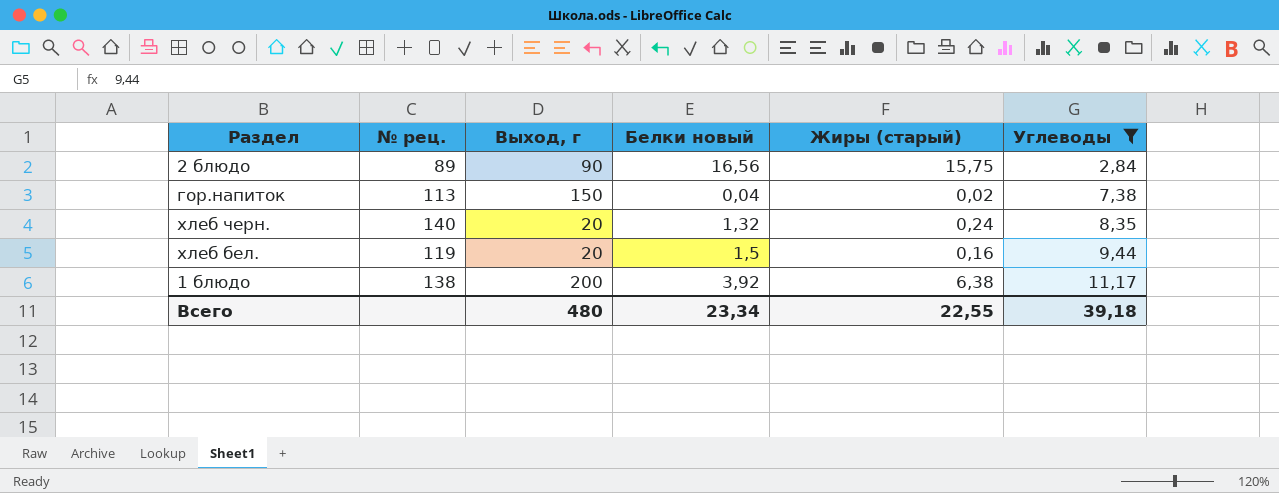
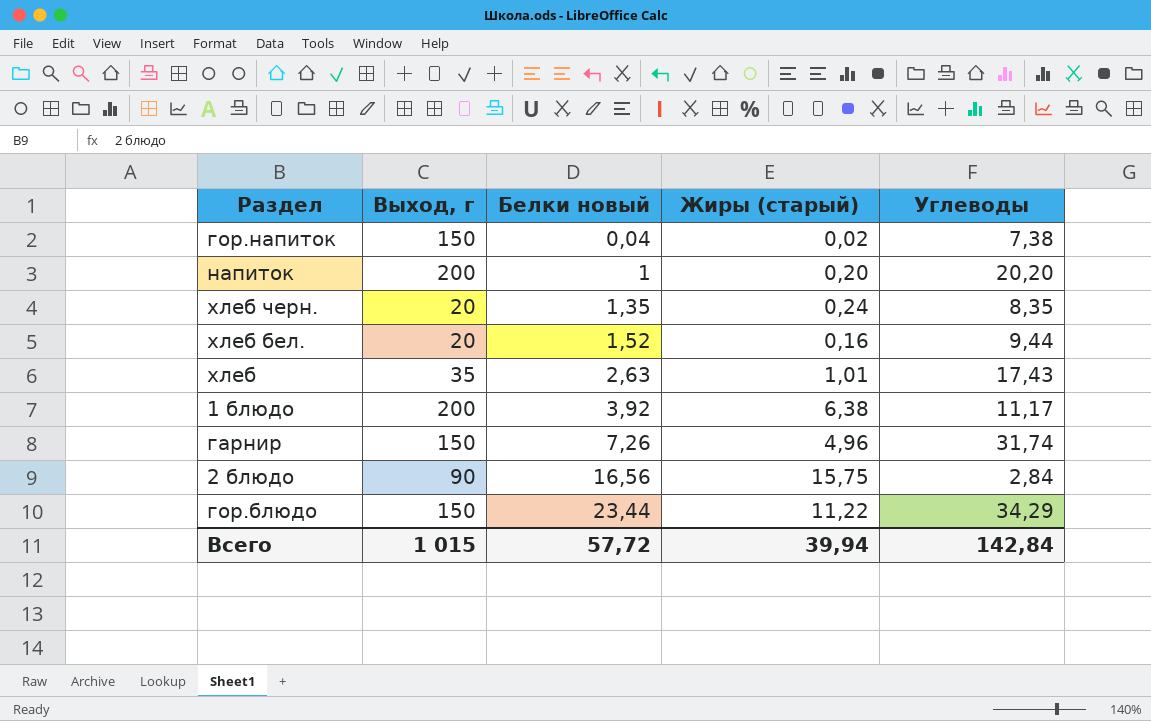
filter: Углеводы <= 11,17 -> none
row order: Углеводы ascending -> Белки новый ascending
column № рец. | position: 2 -> none
хлеб черн. | Белки новый: 1,32 -> 1,35
хлеб бел. | Белки новый: 1,5 -> 1,52
Всего | Выход, г: 480 -> 1 015
Всего | Белки новый: 23,34 -> 57,72
Всего | Жиры (старый): 22,55 -> 39,94
Всего | Углеводы: 39,18 -> 142,84

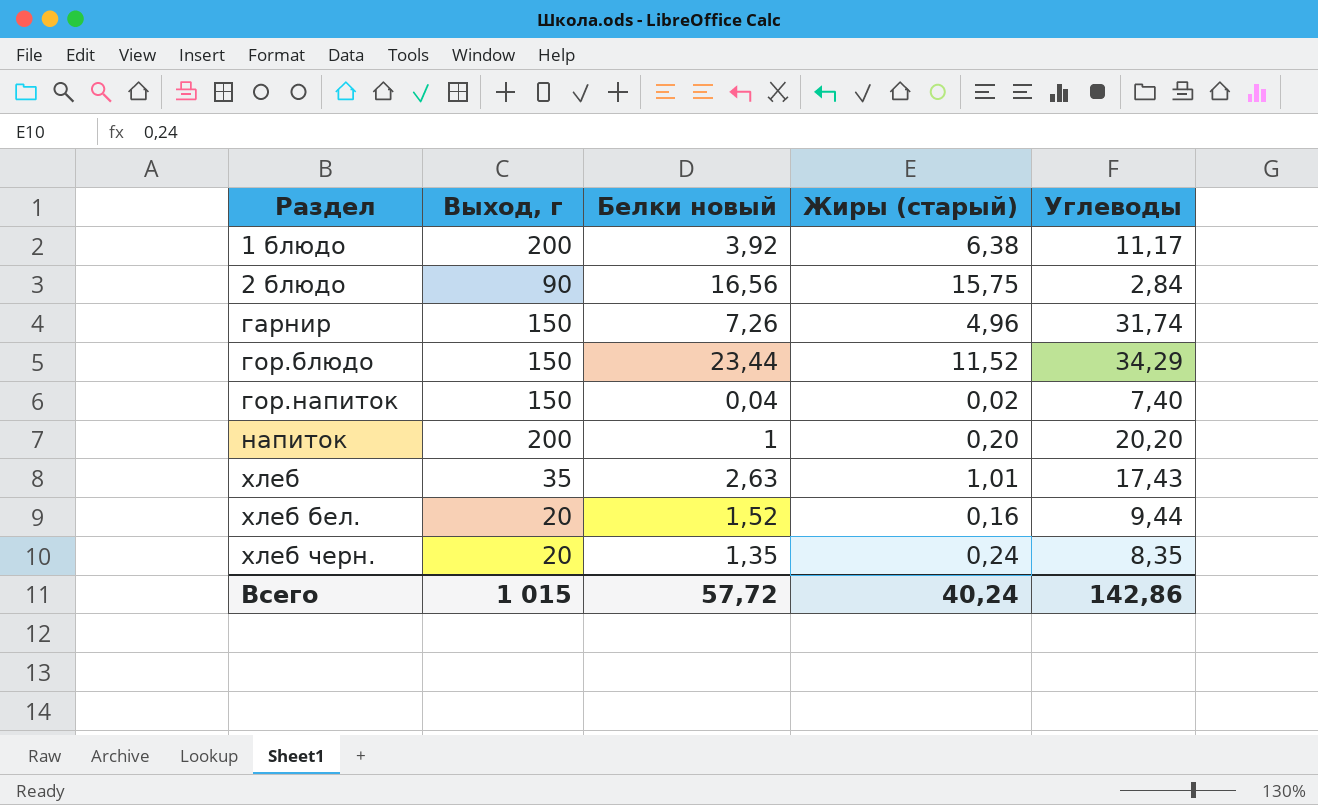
row order: Белки новый ascending -> Раздел ascending
гор.блюдо | Жиры (старый): 11,22 -> 11,52
гор.напиток | Углеводы: 7,38 -> 7,40
Всего | Жиры (старый): 39,94 -> 40,24
Всего | Углеводы: 142,84 -> 142,86

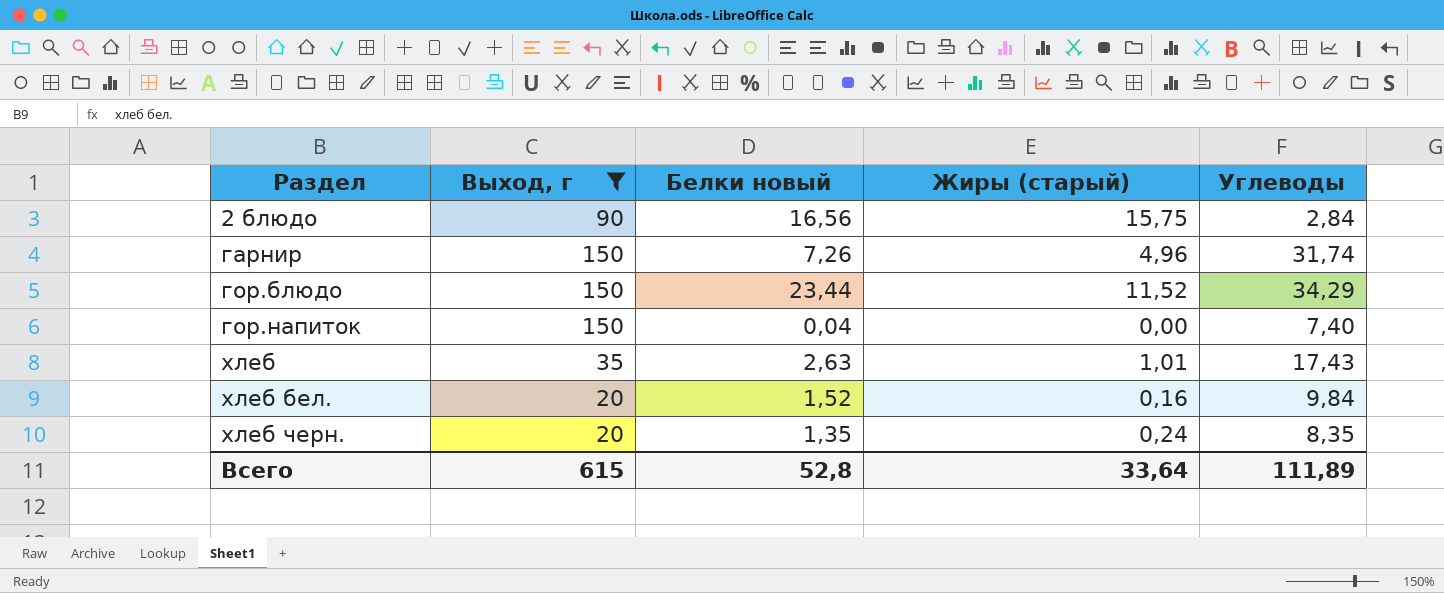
filter: none -> Выход, г != 200
гор.напиток | Жиры (старый): 0,02 -> 0,00
хлеб бел. | Углеводы: 9,44 -> 9,84
Всего | Выход, г: 1 015 -> 615
Всего | Белки новый: 57,72 -> 52,8
Всего | Жиры (старый): 40,24 -> 33,64
Всего | Углеводы: 142,86 -> 111,89

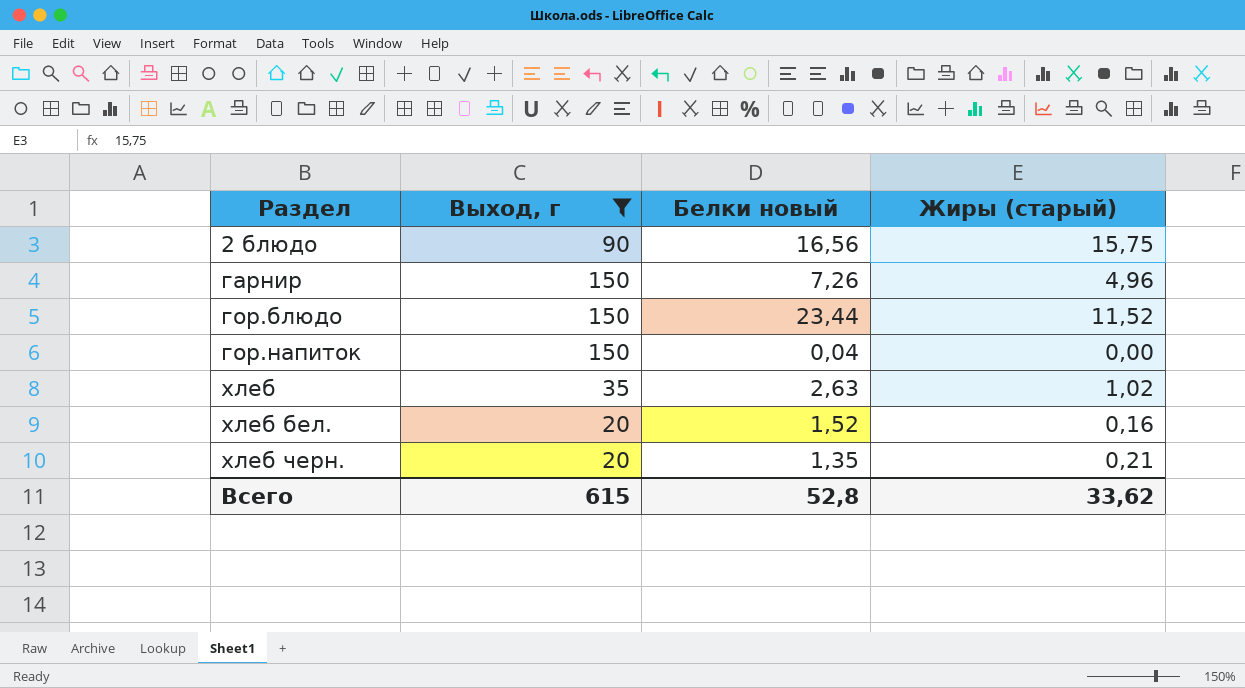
column Углеводы | position: 5 -> none
хлеб | Жиры (старый): 1,01 -> 1,02
хлеб черн. | Жиры (старый): 0,24 -> 0,21
Всего | Жиры (старый): 33,64 -> 33,62

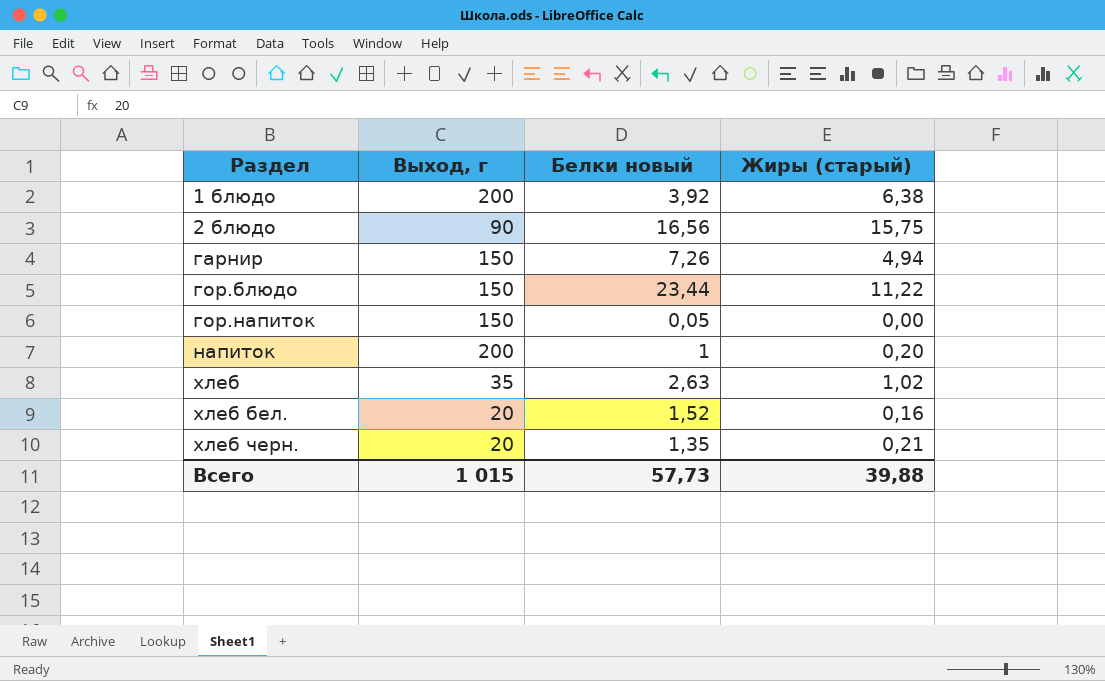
filter: Выход, г != 200 -> none
гарнир | Жиры (старый): 4,96 -> 4,94
гор.блюдо | Жиры (старый): 11,52 -> 11,22
гор.напиток | Белки новый: 0,04 -> 0,05
Всего | Выход, г: 615 -> 1 015
Всего | Белки новый: 52,8 -> 57,73
Всего | Жиры (старый): 33,62 -> 39,88

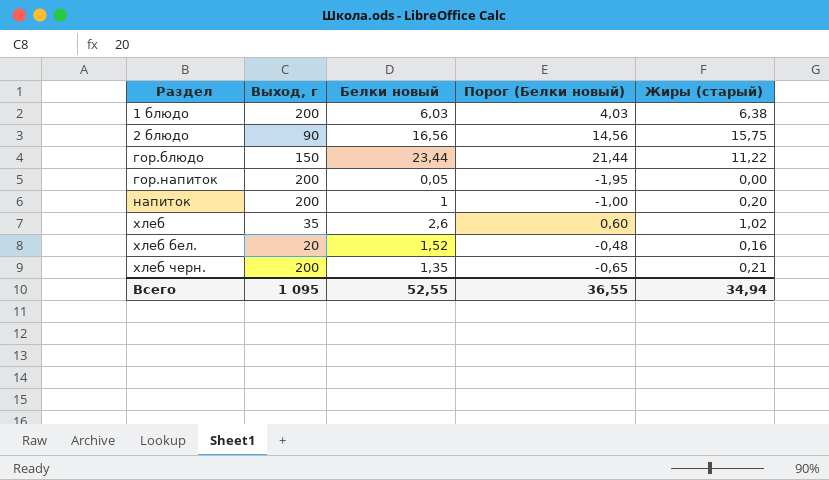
column Порог (Белки новый) | formula: none -> [Белки новый] - 2
row гарнир: 150 | 7,26 | 4,94 -> none
1 блюдо | Белки новый: 3,92 -> 6,03
гор.напиток | Выход, г: 150 -> 200
хлеб | Белки новый: 2,63 -> 2,6
хлеб черн. | Выход, г: 20 -> 200
Всего | Выход, г: 1 015 -> 1 095
Всего | Белки новый: 57,73 -> 52,55
Всего | Жиры (старый): 39,88 -> 34,94

